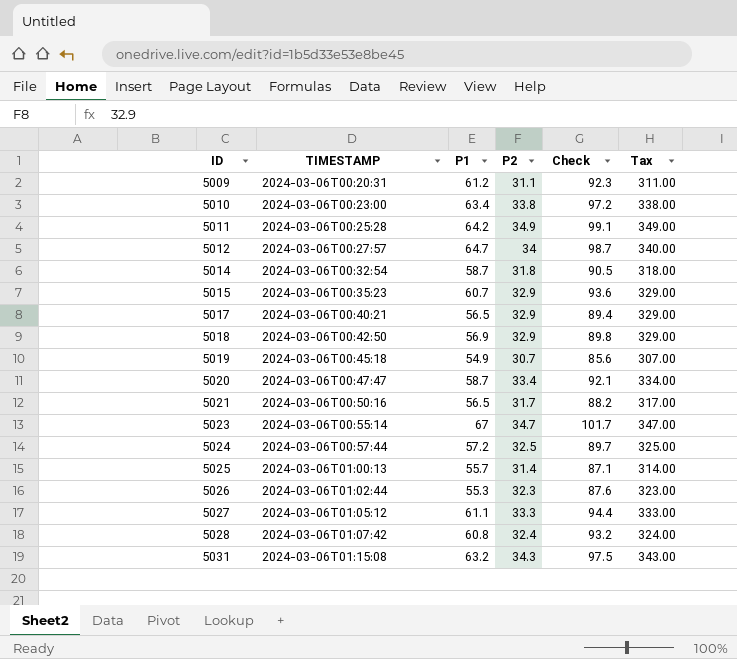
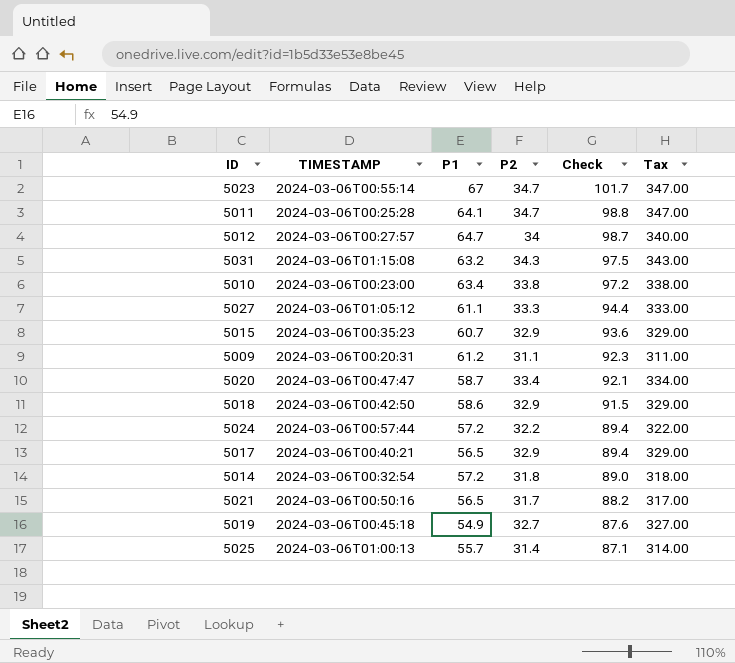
row order: ID ascending -> Check descending
row 5026: 2024-03-06T01:02:44 | 55.3 | 32.3 | 87.6 | 323.00 -> none
row 5028: 2024-03-06T01:07:42 | 60.8 | 32.4 | 93.2 | 324.00 -> none
5011 | P1: 64.2 -> 64.1
5011 | P2: 34.9 -> 34.7
5011 | Check: 99.1 -> 98.8
5011 | Tax: 349.00 -> 347.00
5018 | P1: 56.9 -> 58.6
5018 | Check: 89.8 -> 91.5
5024 | P2: 32.5 -> 32.2
5024 | Check: 89.7 -> 89.4
5024 | Tax: 325.00 -> 322.00
5014 | P1: 58.7 -> 57.2
5014 | Check: 90.5 -> 89.0
5019 | P2: 30.7 -> 32.7
5019 | Check: 85.6 -> 87.6
5019 | Tax: 307.00 -> 327.00

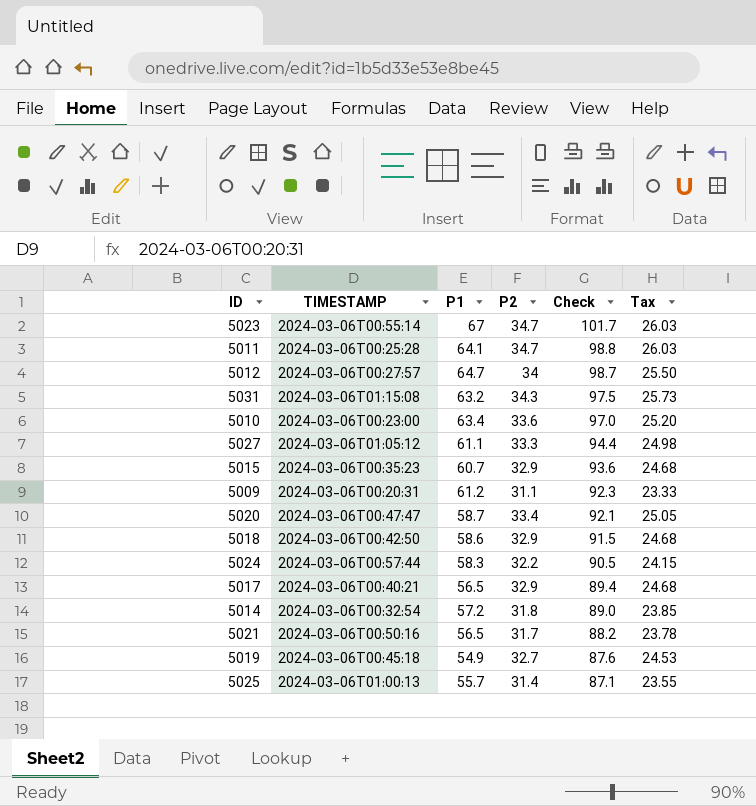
column Tax | formula: [P2] * 10 -> [P2] * 0.75
5010 | P2: 33.8 -> 33.6
5010 | Check: 97.2 -> 97.0
5024 | P1: 57.2 -> 58.3
5024 | Check: 89.4 -> 90.5

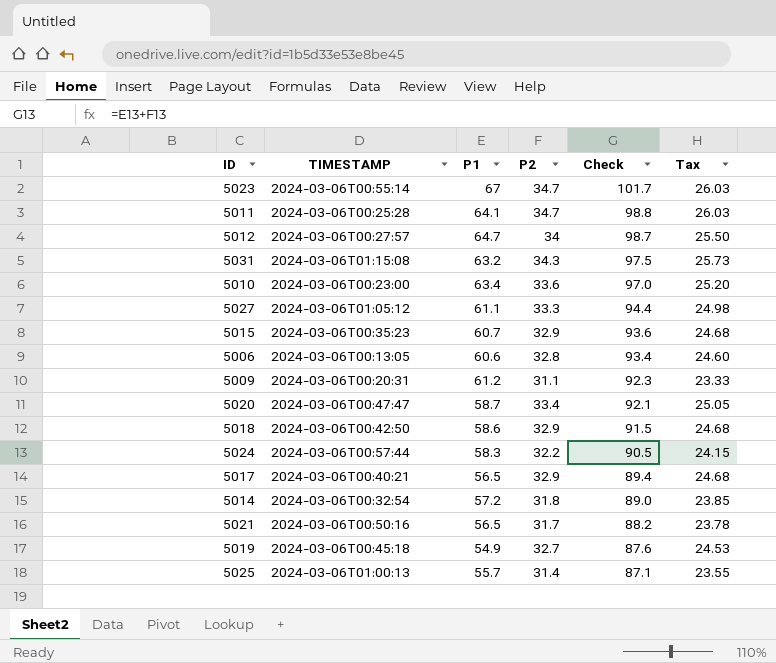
row 5006: none -> 2024-03-06T00:13:05 | 60.6 | 32.8 | 93.4 | 24.60

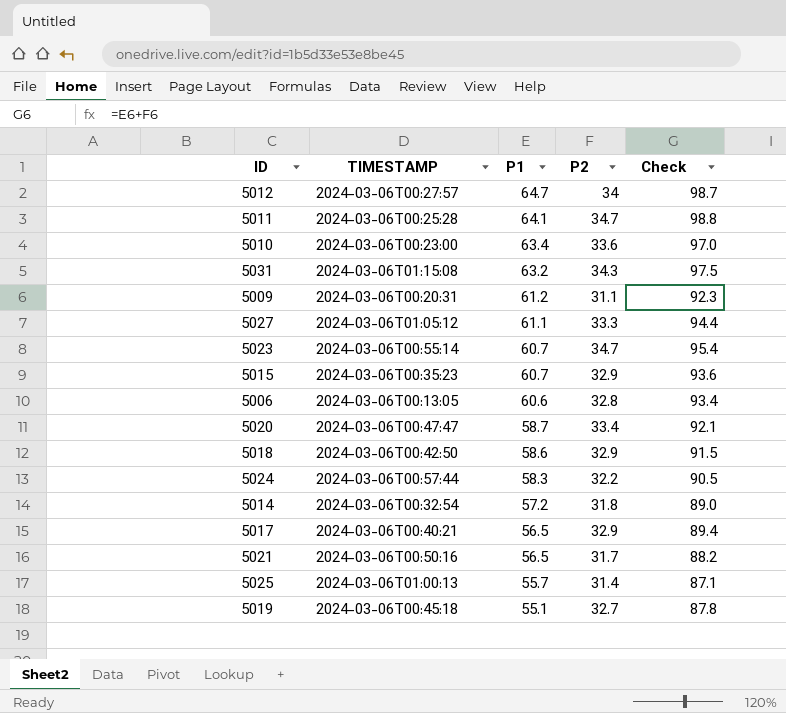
row order: Check descending -> P1 descending
column Tax | formula: [P2] * 0.75 -> none
5023 | P1: 67 -> 60.7
5023 | Check: 101.7 -> 95.4
5019 | P1: 54.9 -> 55.1
5019 | Check: 87.6 -> 87.8

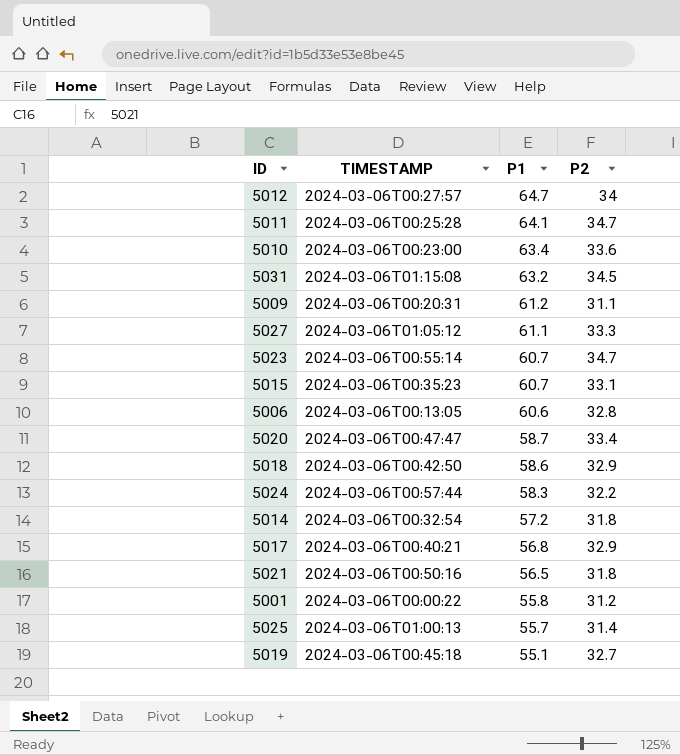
column Check | formula: [P1] + [P2] -> none
5031 | P2: 34.3 -> 34.5
5015 | P2: 32.9 -> 33.1
5017 | P1: 56.5 -> 56.8
5021 | P2: 31.7 -> 31.8
row 5001: none -> 2024-03-06T00:00:22 | 55.8 | 31.2

